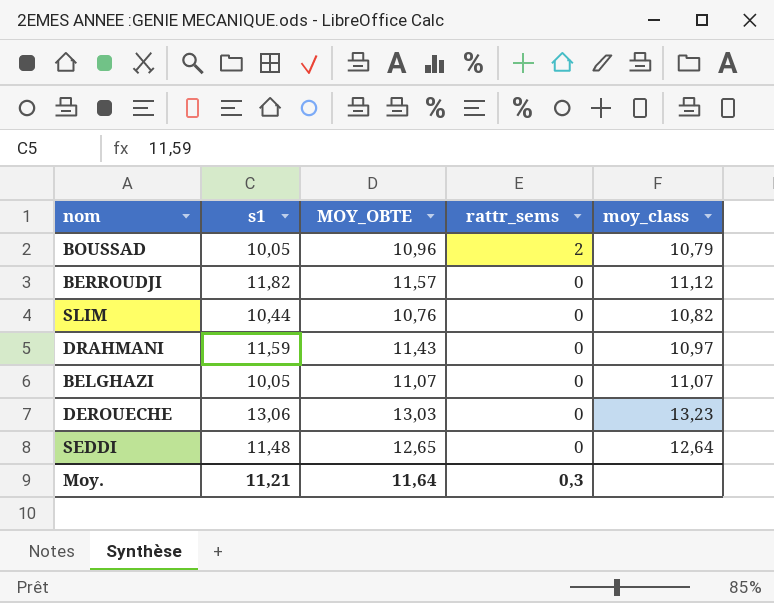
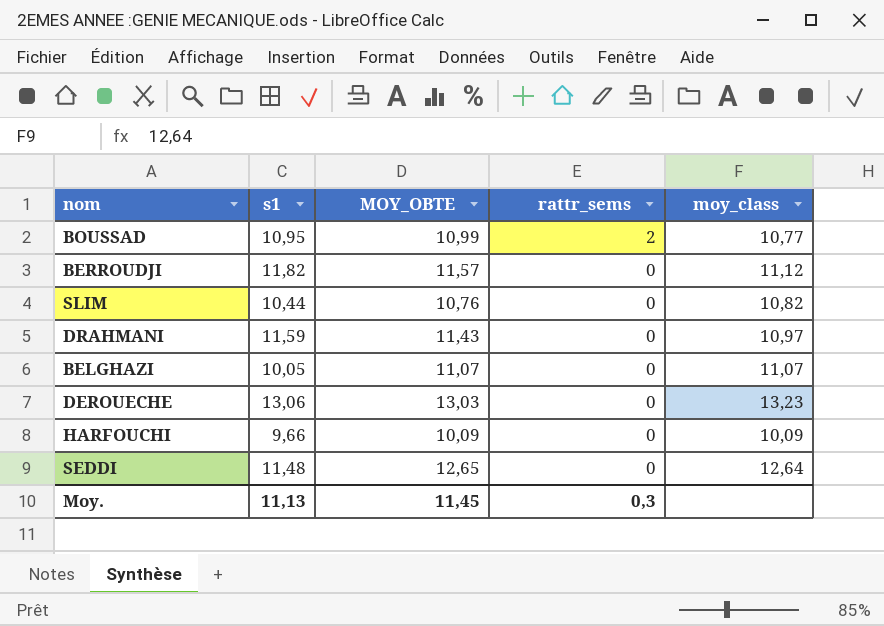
BOUSSAD | s1: 10,05 -> 10,95
BOUSSAD | MOY_OBTE: 10,96 -> 10,99
BOUSSAD | moy_class: 10,79 -> 10,77
row HARFOUCHI: none -> 9,66 | 10,09 | 0 | 10,09
Moy. | s1: 11,21 -> 11,13
Moy. | MOY_OBTE: 11,64 -> 11,45

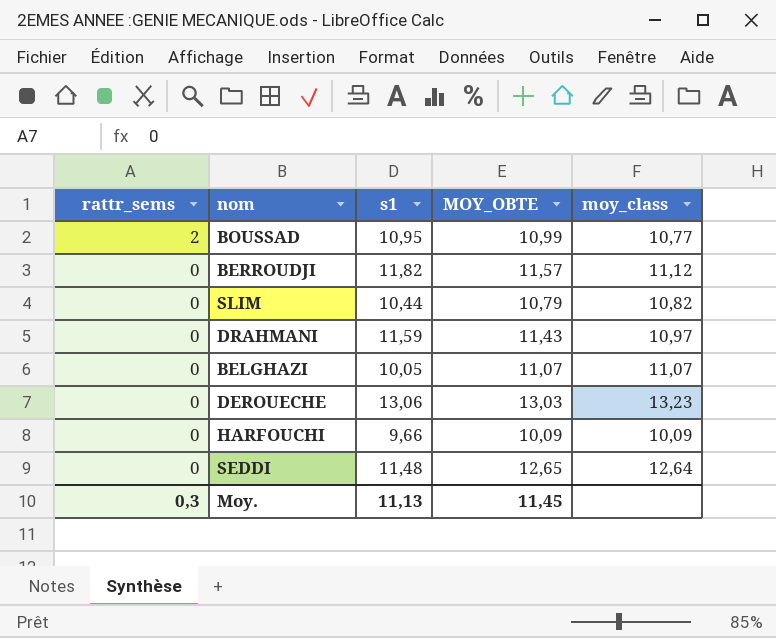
column rattr_sems | position: 4 -> 1
SLIM | MOY_OBTE: 10,76 -> 10,79

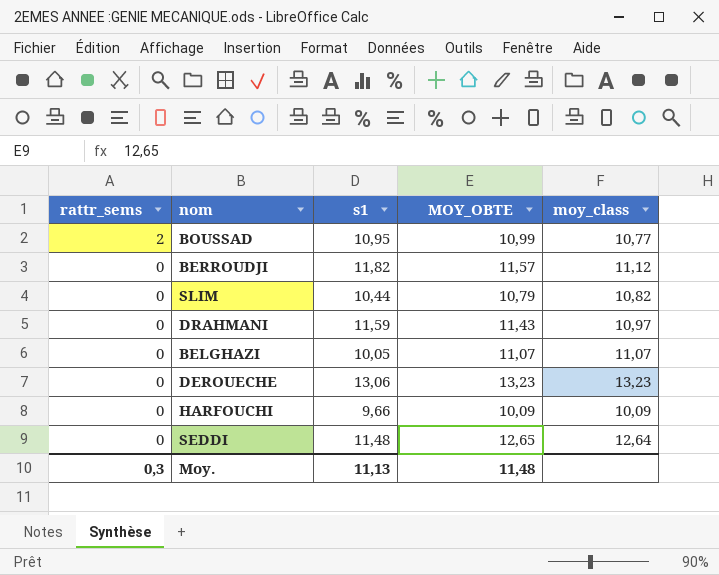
DEROUECHE | MOY_OBTE: 13,03 -> 13,23
Moy. | MOY_OBTE: 11,45 -> 11,48

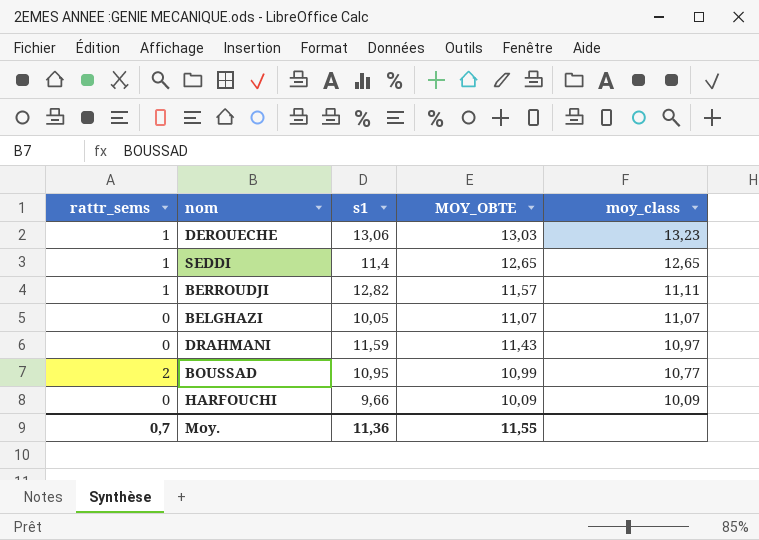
row order: rattr_sems descending -> moy_class descending
row SLIM: 0 | 10,44 | 10,79 | 10,82 -> none
DEROUECHE | rattr_sems: 0 -> 1
DEROUECHE | MOY_OBTE: 13,23 -> 13,03
SEDDI | rattr_sems: 0 -> 1
SEDDI | s1: 11,48 -> 11,4
SEDDI | moy_class: 12,64 -> 12,65
BERROUDJI | rattr_sems: 0 -> 1
BERROUDJI | s1: 11,82 -> 12,82
BERROUDJI | moy_class: 11,12 -> 11,11
Moy. | rattr_sems: 0,3 -> 0,7
Moy. | s1: 11,13 -> 11,36
Moy. | MOY_OBTE: 11,48 -> 11,55

